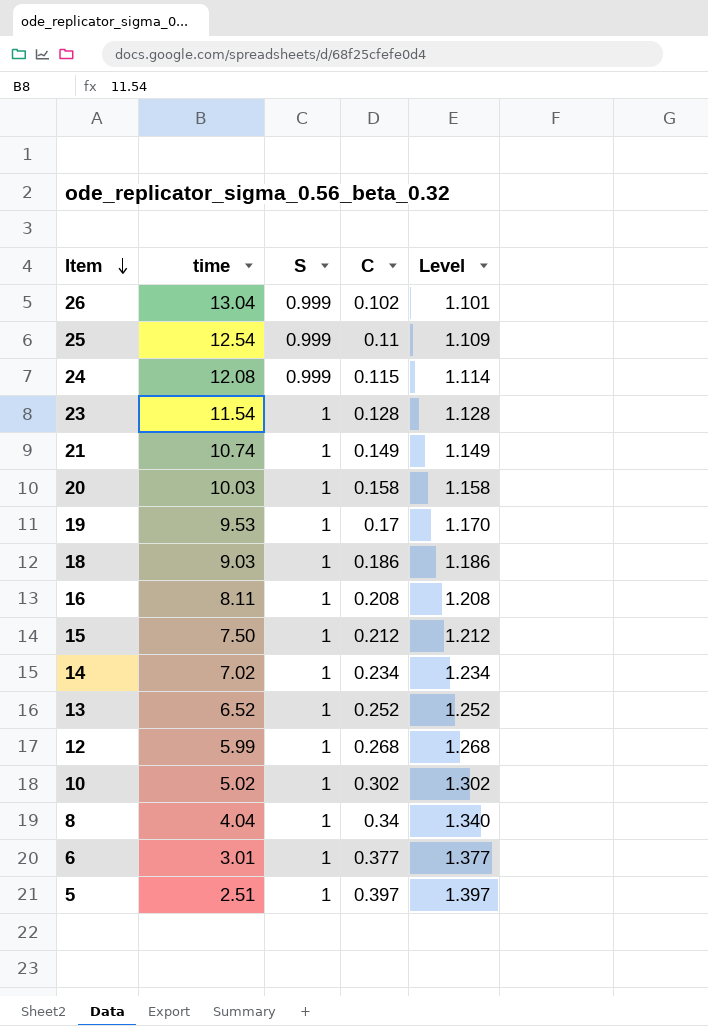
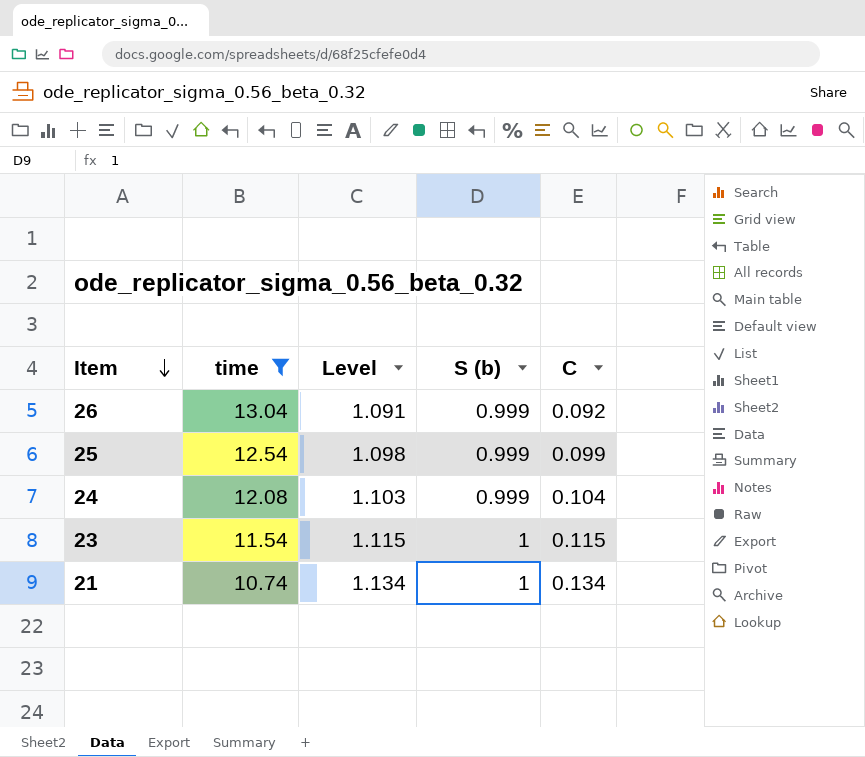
filter: none -> time >= 10.74
column Level | position: 5 -> 3
column name: S -> S (b)
26 | Level: 1.101 -> 1.091
26 | C: 0.102 -> 0.092
25 | Level: 1.109 -> 1.098
25 | C: 0.11 -> 0.099
24 | Level: 1.114 -> 1.103
24 | C: 0.115 -> 0.104
23 | Level: 1.128 -> 1.115
23 | C: 0.128 -> 0.115
21 | Level: 1.149 -> 1.134
21 | C: 0.149 -> 0.134

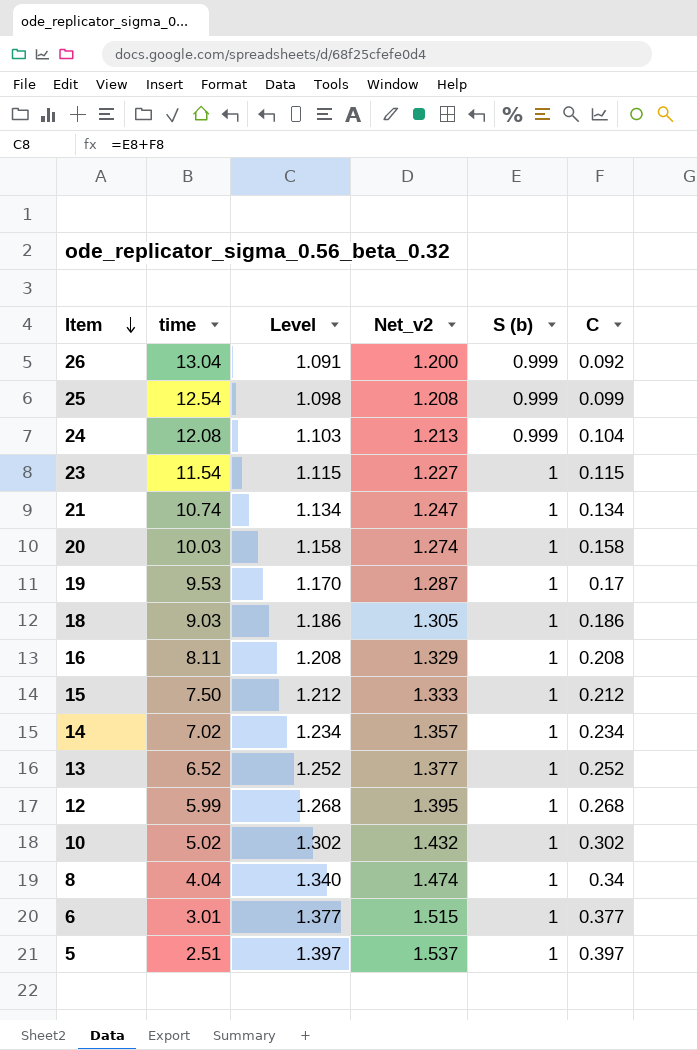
filter: time >= 10.74 -> none
column Net_v2 | formula: none -> [Level] * 1.1

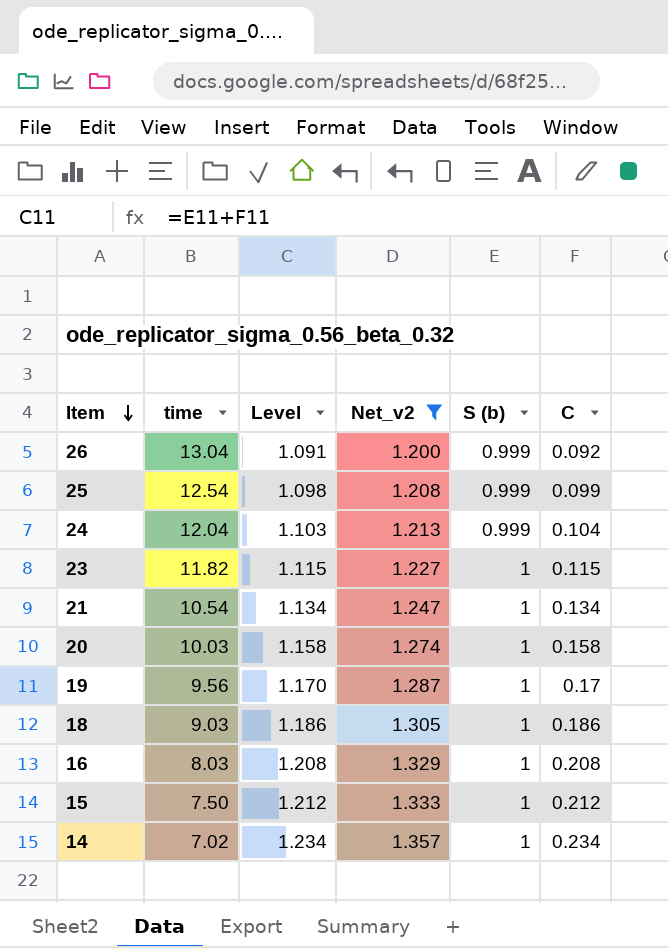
filter: none -> Net_v2 <= 1.357
24 | time: 12.08 -> 12.04
23 | time: 11.54 -> 11.82
21 | time: 10.74 -> 10.54
19 | time: 9.53 -> 9.56
16 | time: 8.11 -> 8.03

